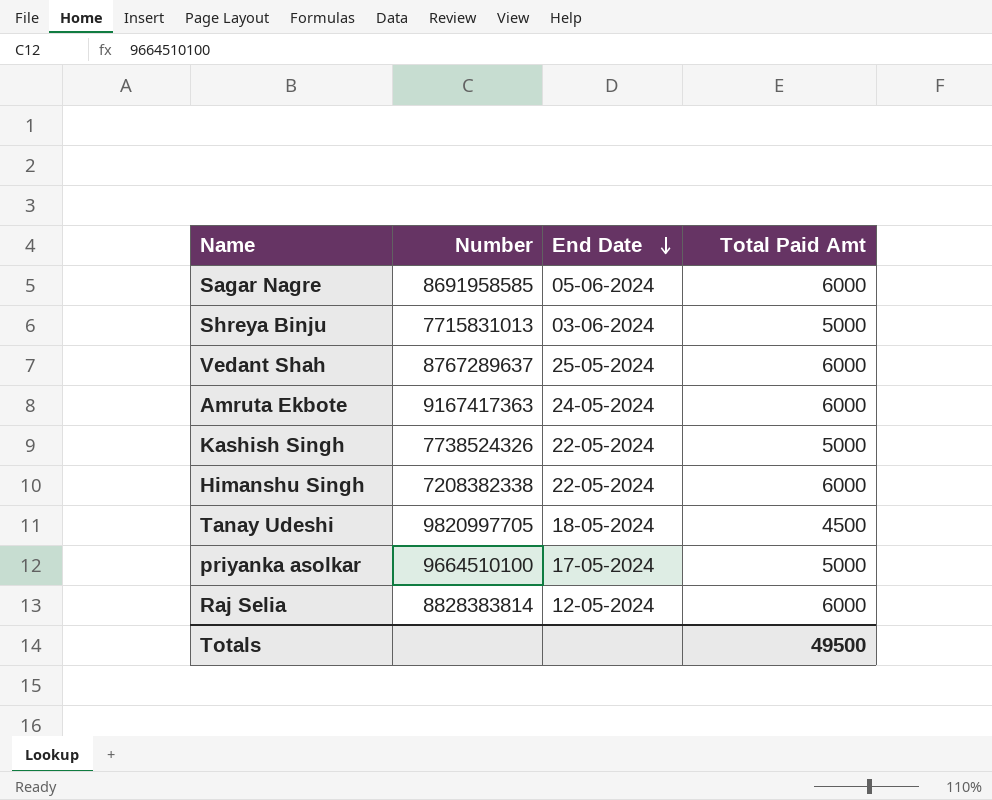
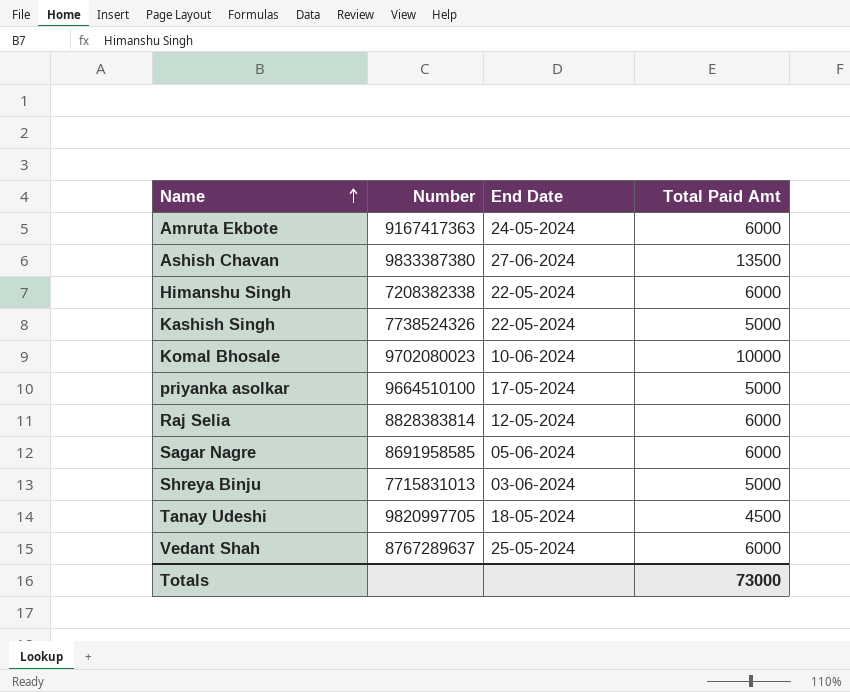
row order: End Date descending -> Name ascending
row Ashish Chavan: none -> 9833387380 | 27-06-2024 | 13500
row Komal Bhosale: none -> 9702080023 | 10-06-2024 | 10000
Totals | Total Paid Amt: 49500 -> 73000

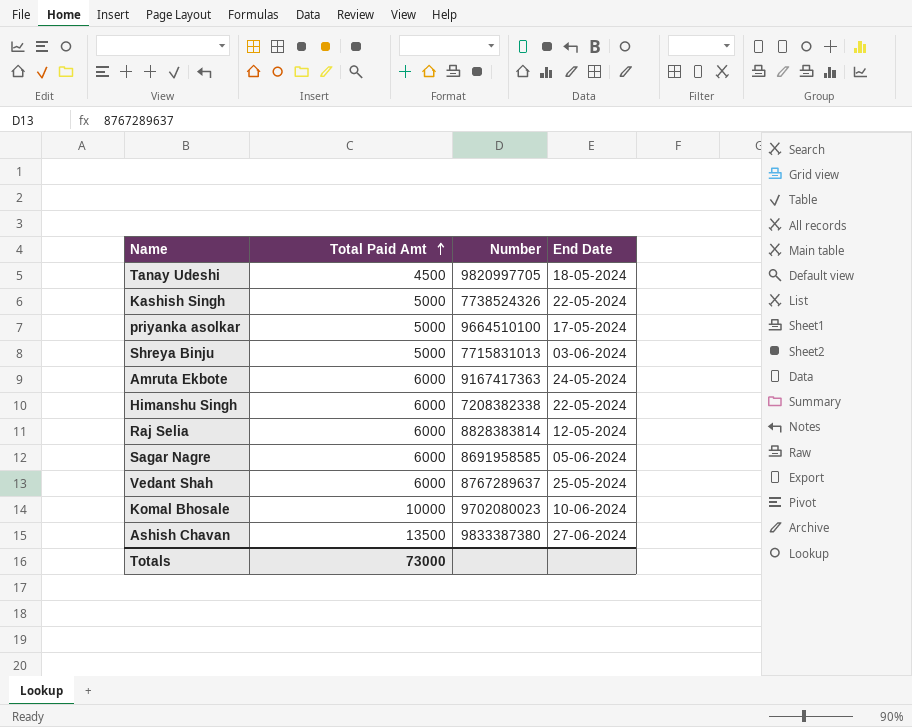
row order: Name ascending -> Total Paid Amt ascending
column Total Paid Amt | position: 4 -> 2

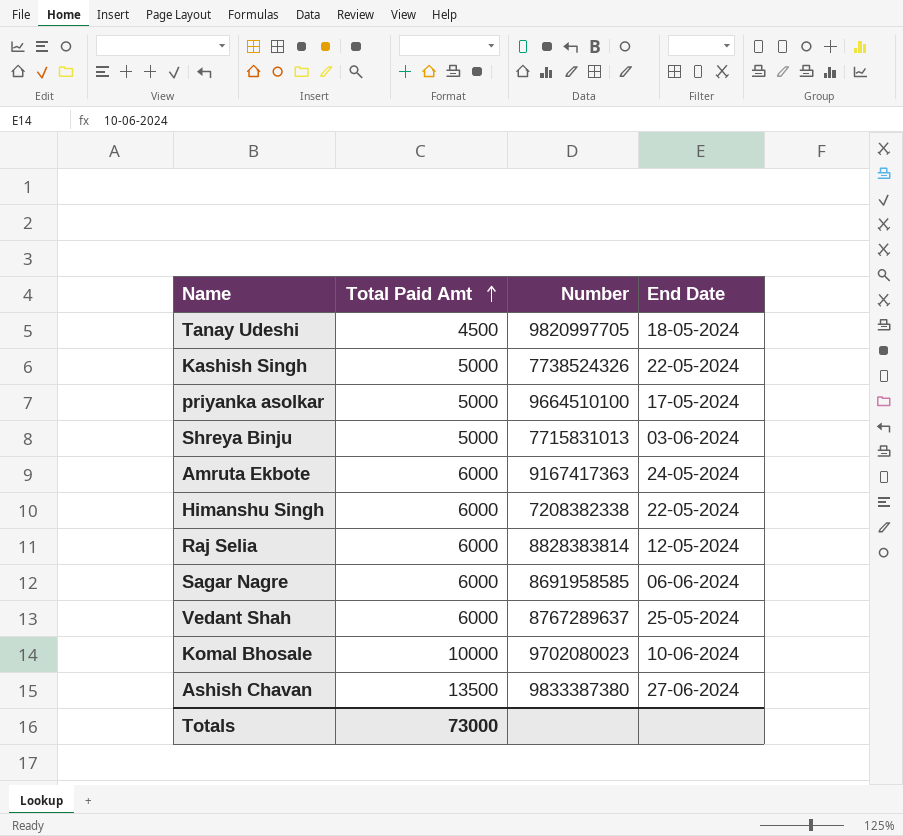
Sagar Nagre | End Date: 05-06-2024 -> 06-06-2024

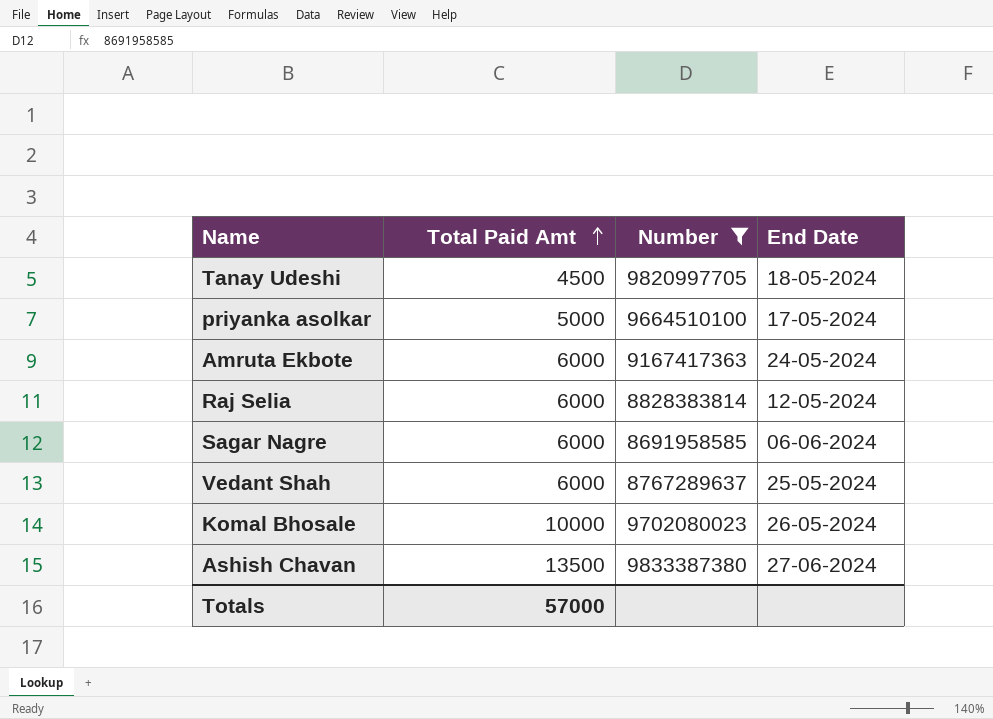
filter: none -> Number >= 8691958585
Komal Bhosale | End Date: 10-06-2024 -> 26-05-2024
Totals | Total Paid Amt: 73000 -> 57000

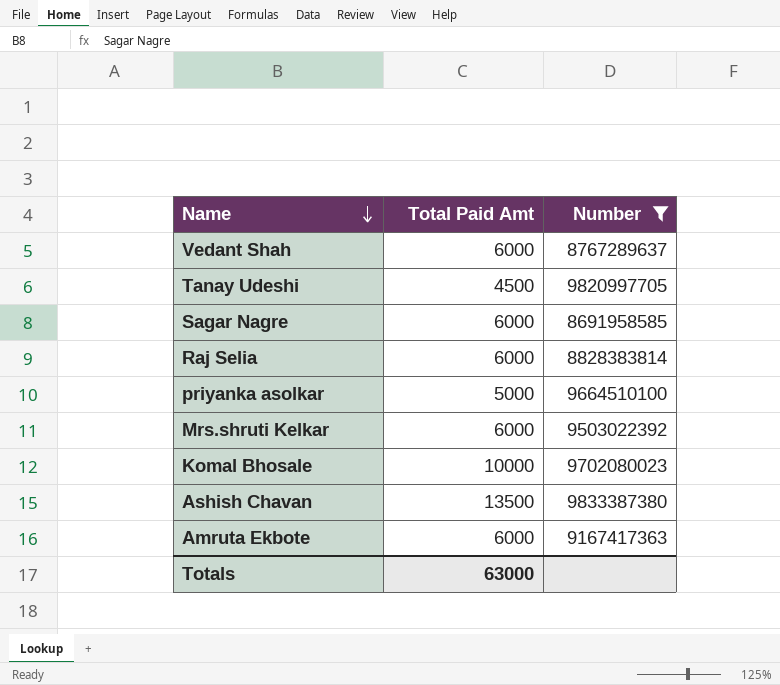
row order: Total Paid Amt ascending -> Name descending
column End Date | position: 4 -> none
row Mrs.shruti Kelkar: none -> 6000 | 9503022392
Totals | Total Paid Amt: 57000 -> 63000

